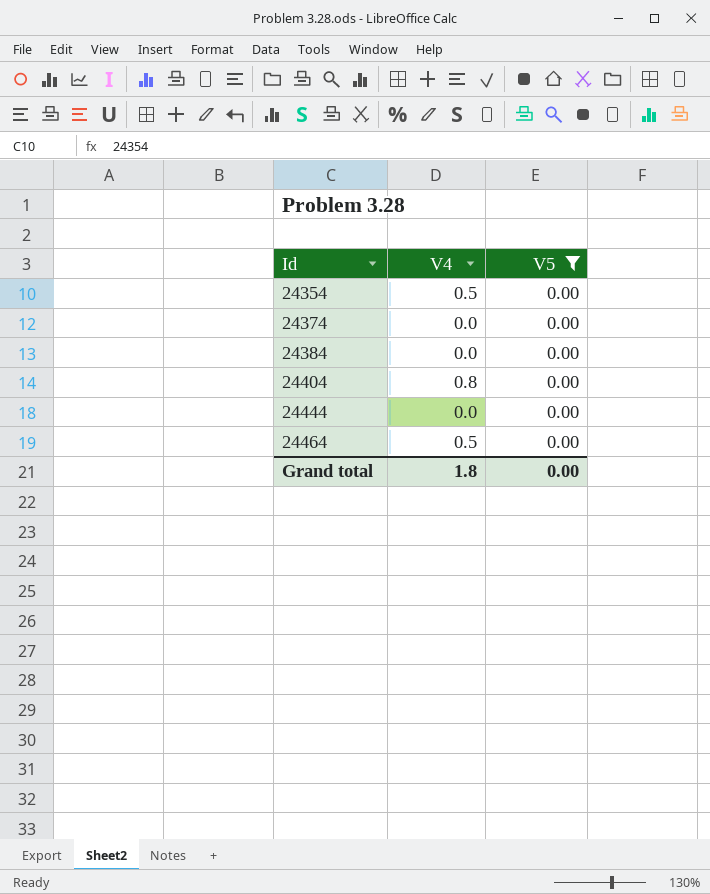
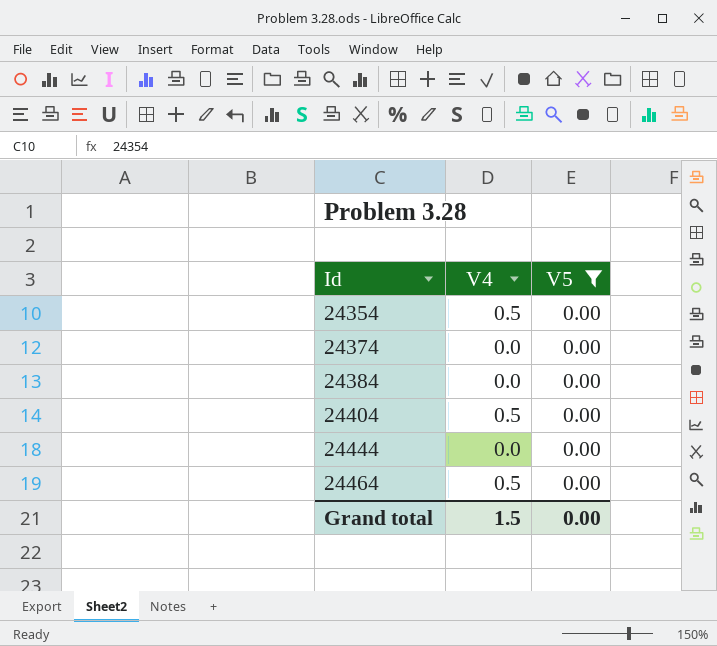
24404 | V4: 0.8 -> 0.5
Grand total | V4: 1.8 -> 1.5

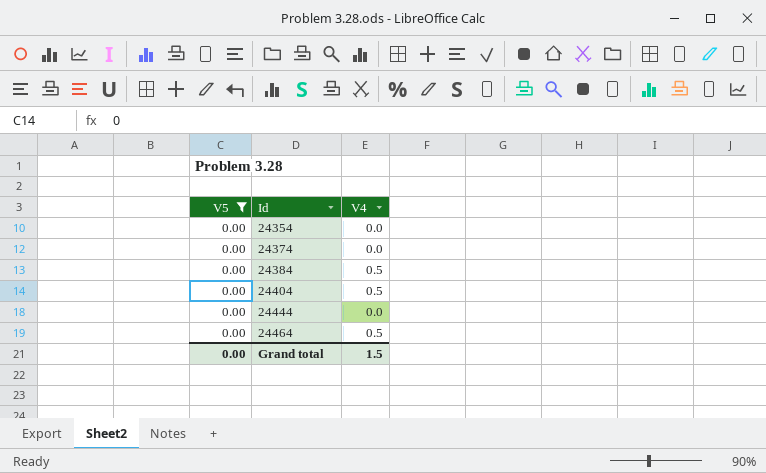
column V5 | position: 3 -> 1
24354 | V4: 0.5 -> 0.0
24384 | V4: 0.0 -> 0.5

